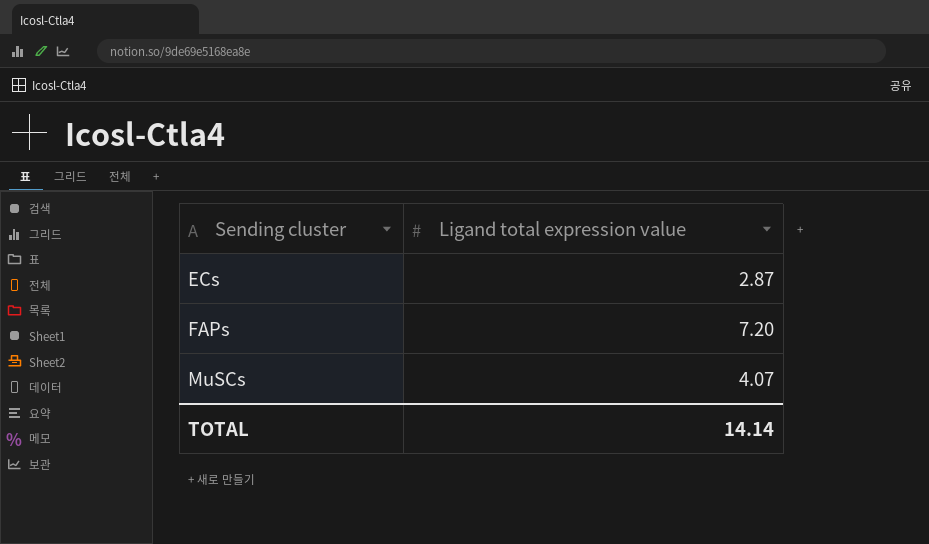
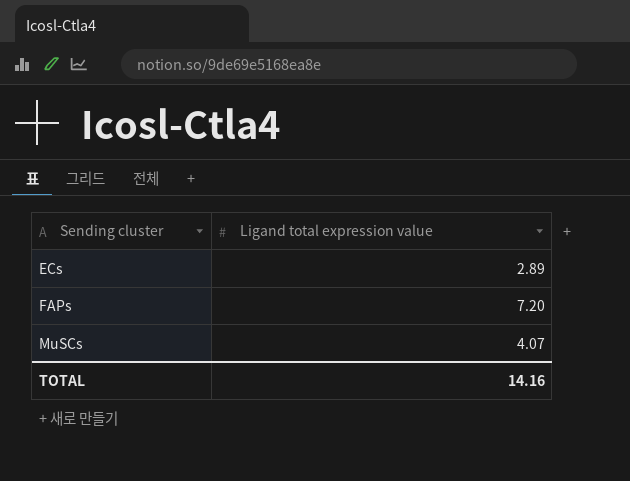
ECs | Ligand total expression value: 2.87 -> 2.89
TOTAL | Ligand total expression value: 14.14 -> 14.16

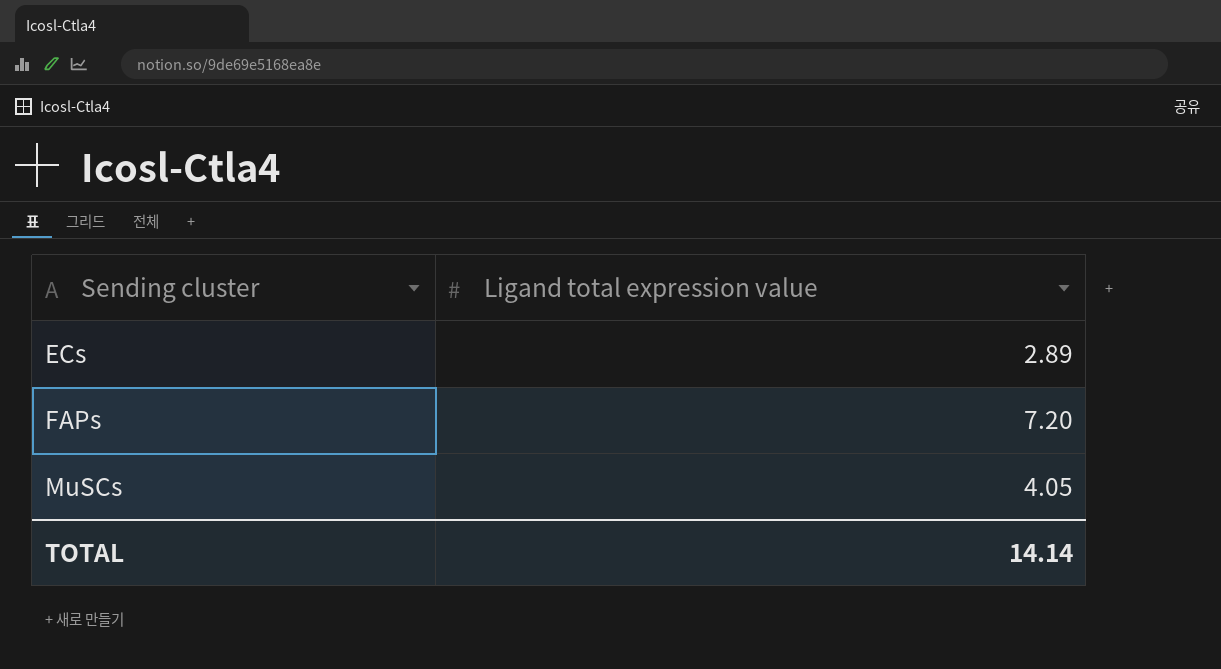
MuSCs | Ligand total expression value: 4.07 -> 4.05
TOTAL | Ligand total expression value: 14.16 -> 14.14

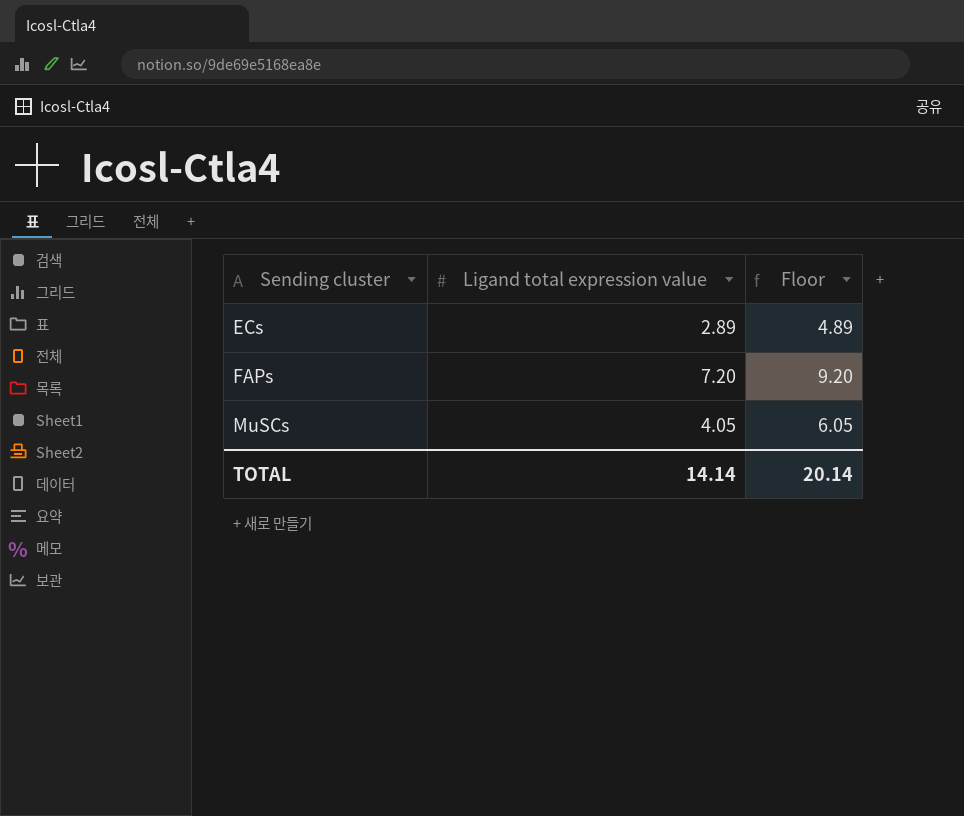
column Floor | formula: none -> [Ligand total expression value] + 2

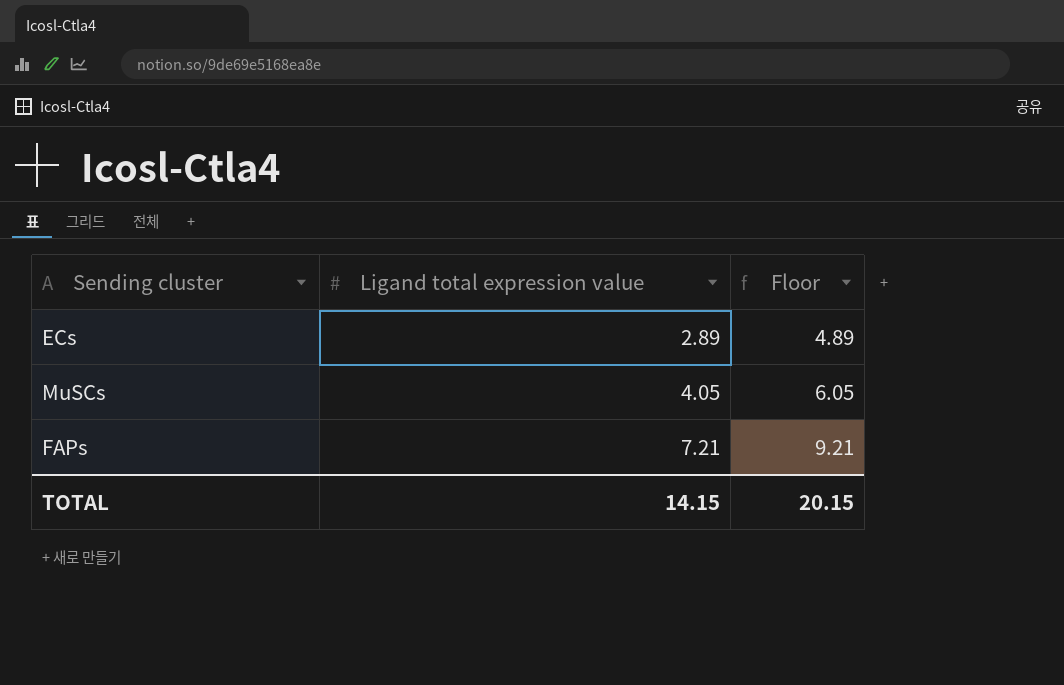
row order: Sending cluster ascending -> Ligand total expression value ascending
FAPs | Ligand total expression value: 7.20 -> 7.21
FAPs | Floor: 9.20 -> 9.21
TOTAL | Ligand total expression value: 14.14 -> 14.15
TOTAL | Floor: 20.14 -> 20.15

